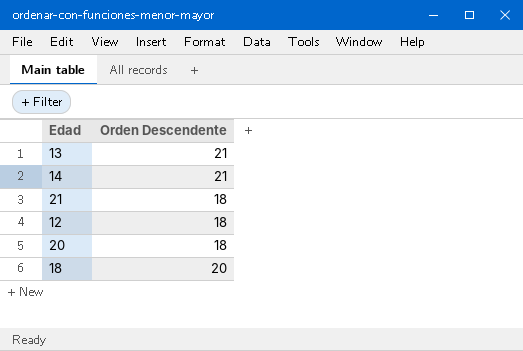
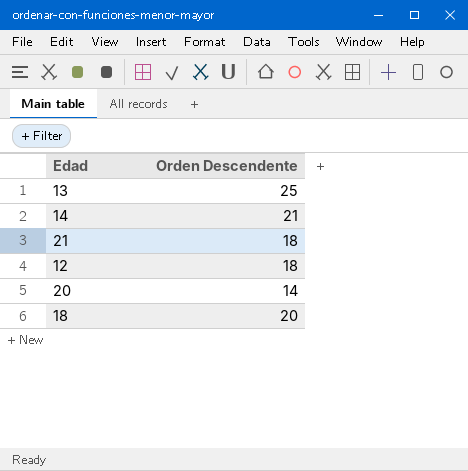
13 | Orden Descendente: 21 -> 25
20 | Orden Descendente: 18 -> 14

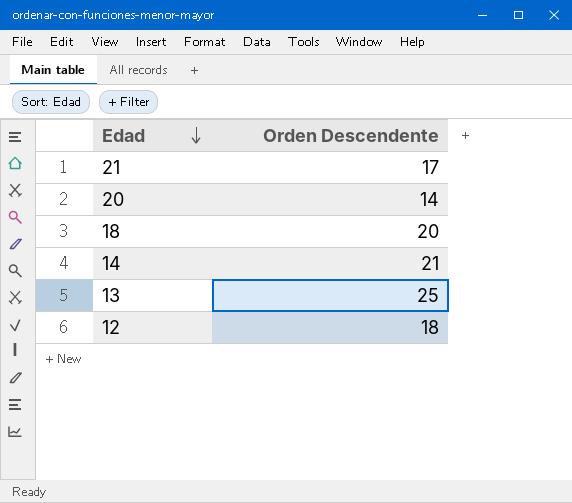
row order: none -> Edad descending
21 | Orden Descendente: 18 -> 17

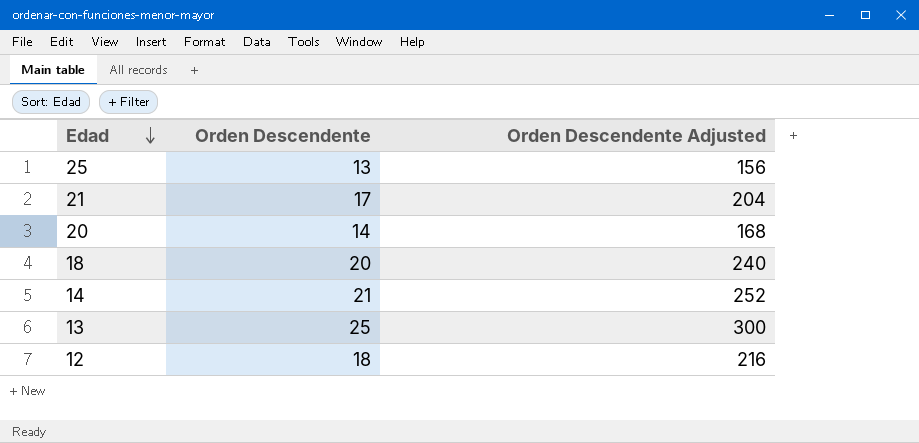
column Orden Descendente Adjusted | formula: none -> [Orden Descendente] * 12
row 25: none -> 13 | 156

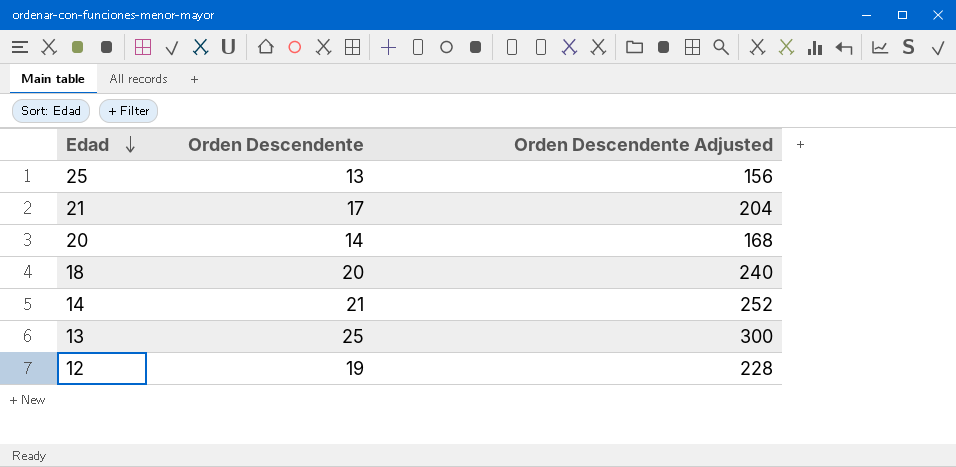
12 | Orden Descendente: 18 -> 19
12 | Orden Descendente Adjusted: 216 -> 228

